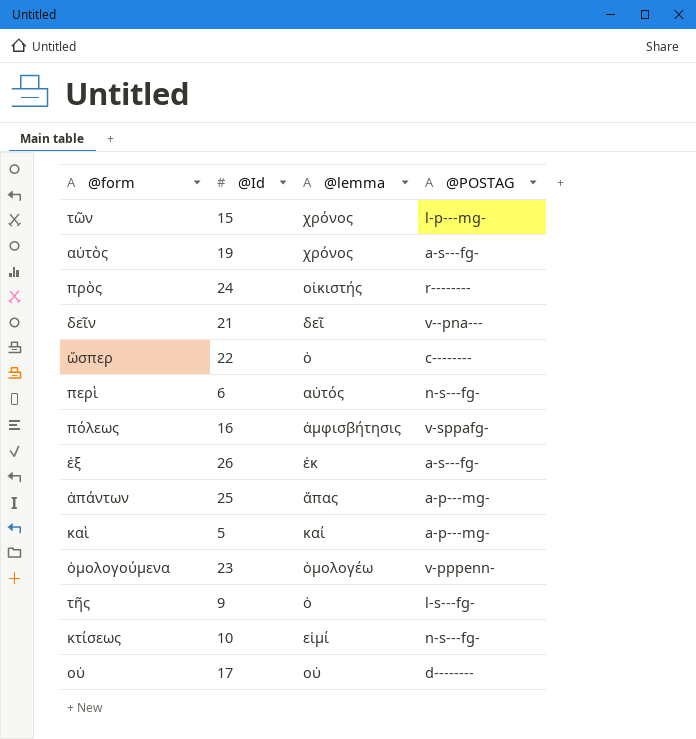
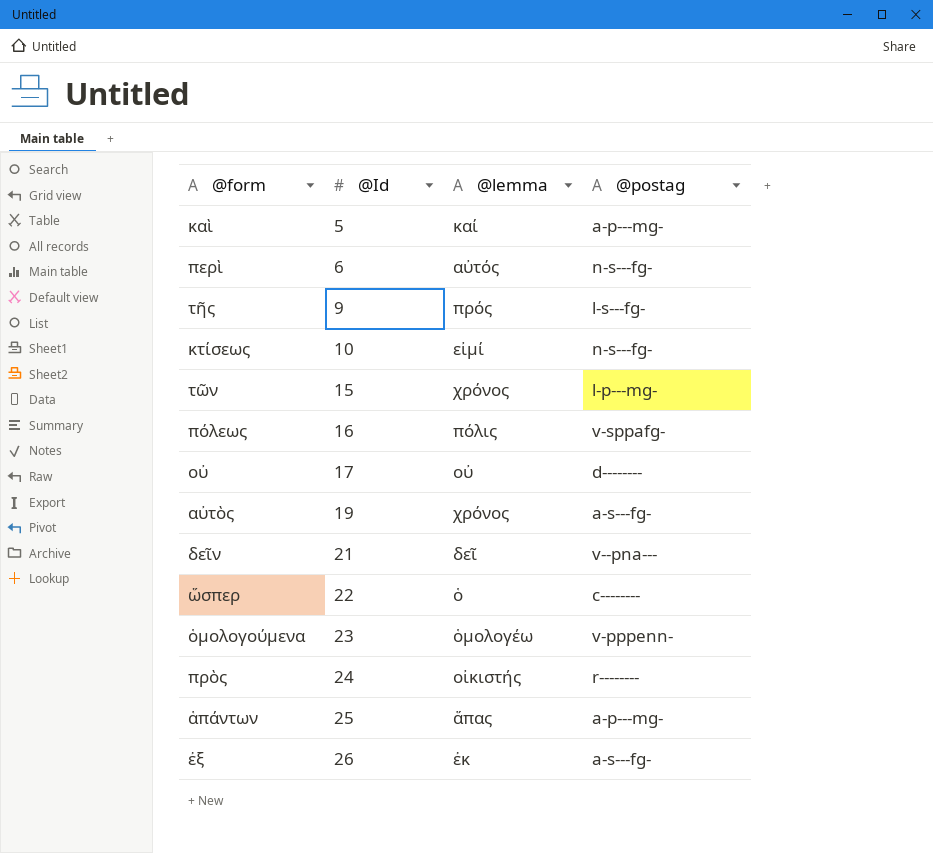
row order: none -> @Id ascending
column name: @POSTAG -> @postag
τῆς | @lemma: ὁ -> πρός
πόλεως | @lemma: ἀμφισβήτησις -> πόλις

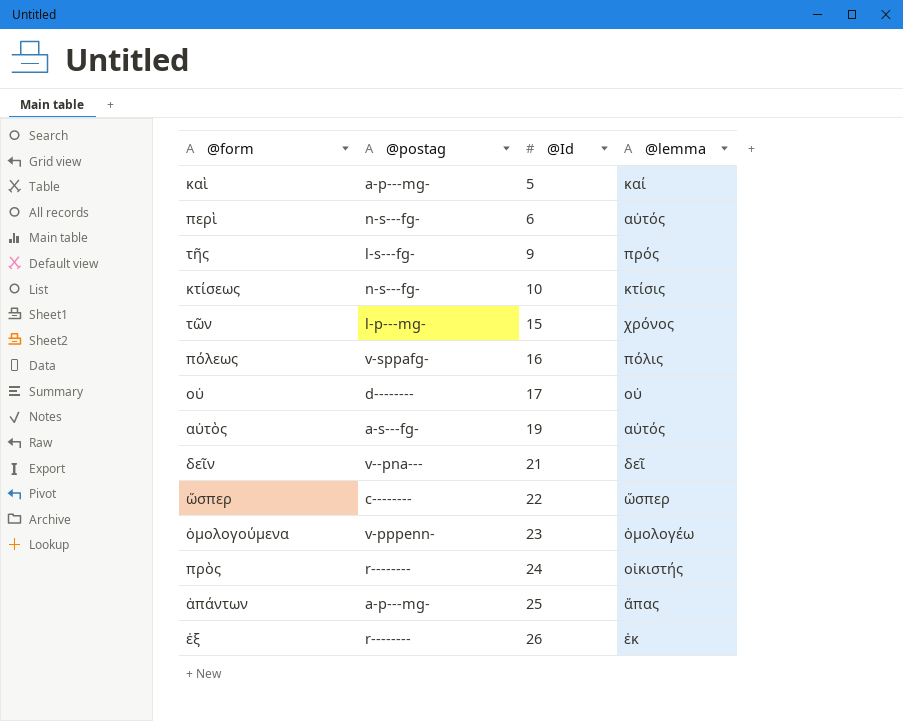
column @postag | position: 4 -> 2
κτίσεως | @lemma: εἰμί -> κτίσις
αὐτὸς | @lemma: χρόνος -> αὐτός
ὥσπερ | @lemma: ὁ -> ὥσπερ
ἐξ | @postag: a-s---fg- -> r--------

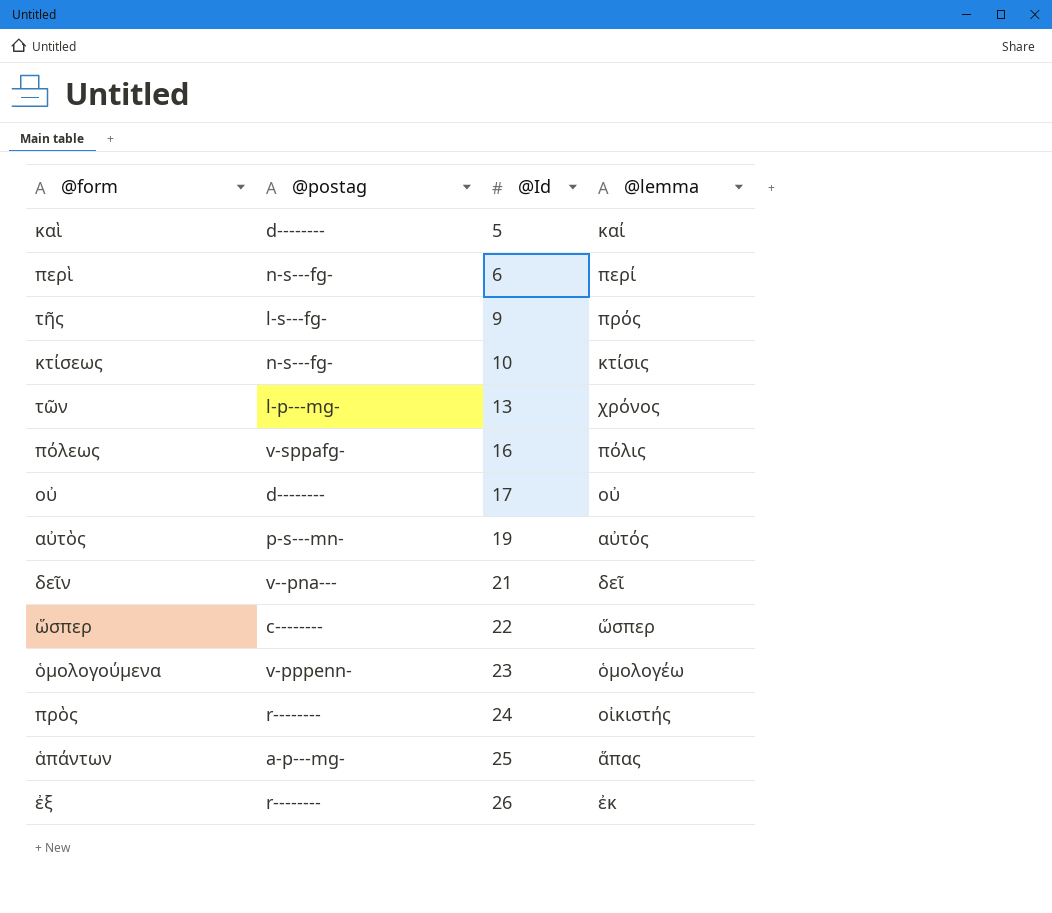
καὶ | @postag: a-p---mg- -> d--------
περὶ | @lemma: αὐτός -> περί
τῶν | @Id: 15 -> 13
αὐτὸς | @postag: a-s---fg- -> p-s---mn-

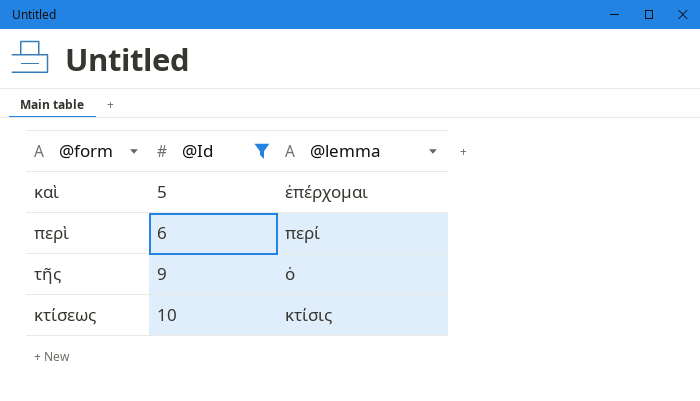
filter: none -> @Id <= 10
column @postag | position: 2 -> none
καὶ | @lemma: καί -> ἐπέρχομαι
τῆς | @lemma: πρός -> ὁ

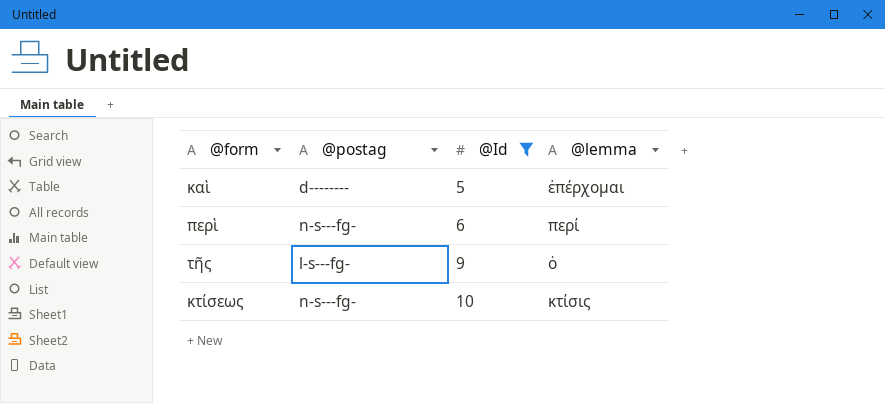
column @postag | position: none -> 2

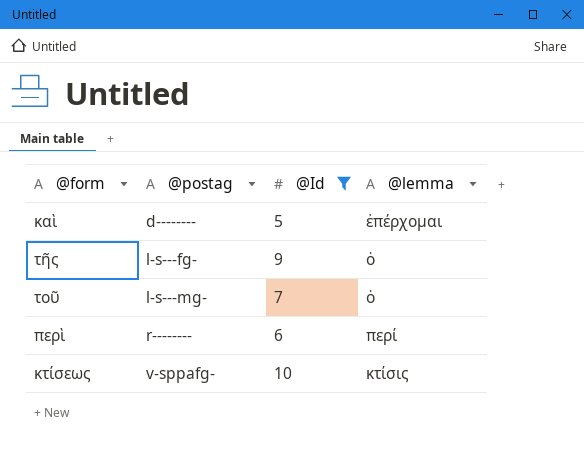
row order: @Id ascending -> @postag ascending
row τοῦ: none -> l-s---mg- | 7 | ὁ
περὶ | @postag: n-s---fg- -> r--------
κτίσεως | @postag: n-s---fg- -> v-sppafg-

